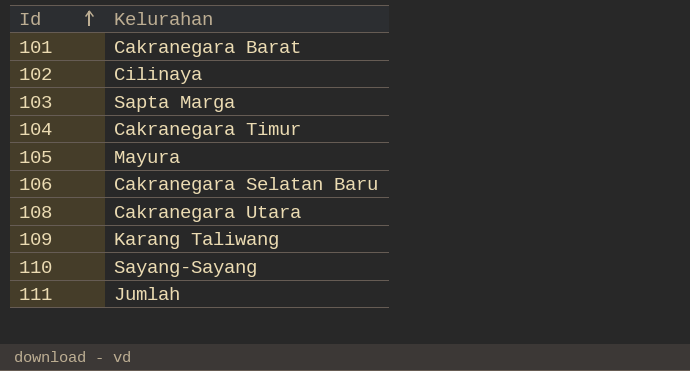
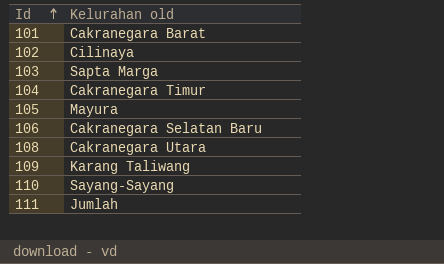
column name: Kelurahan -> Kelurahan old

